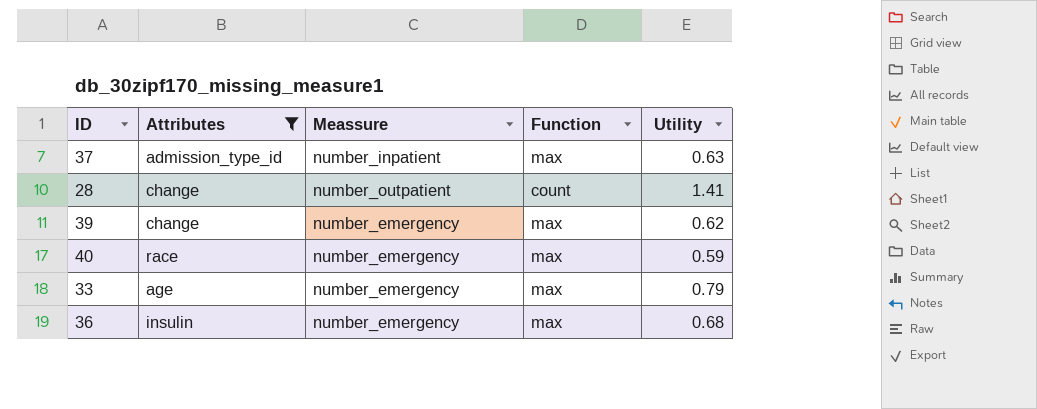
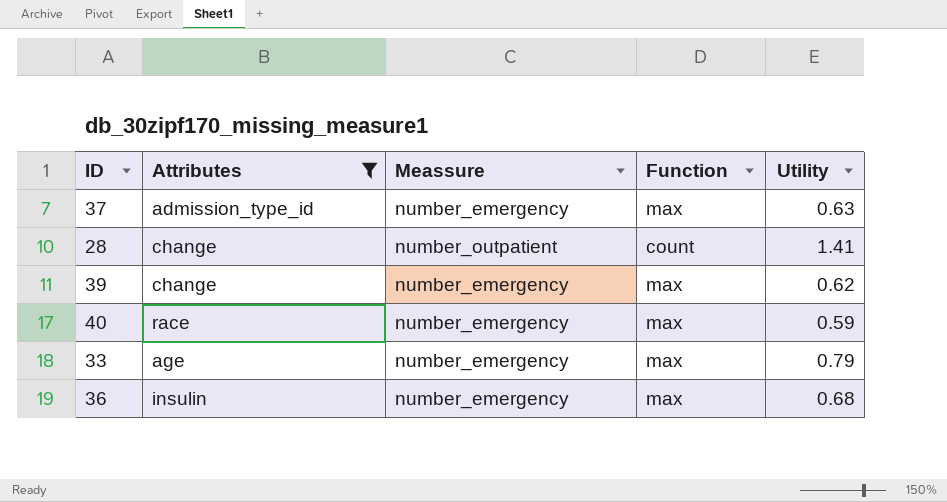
37 | Meassure: number_inpatient -> number_emergency

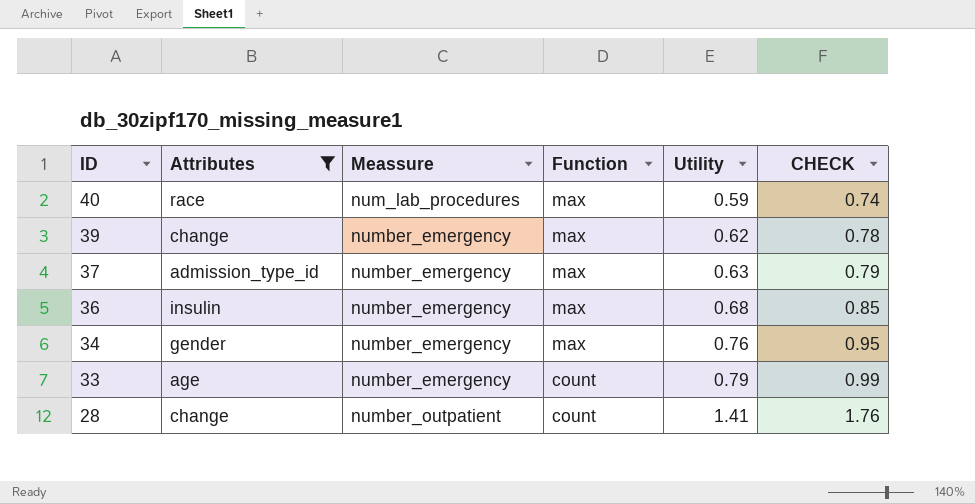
row order: none -> ID descending
column CHECK | formula: none -> [Utility] * 1.25
40 | Meassure: number_emergency -> num_lab_procedures
row 34: none -> gender | number_emergency | max | 0.76 | 0.95
33 | Function: max -> count

